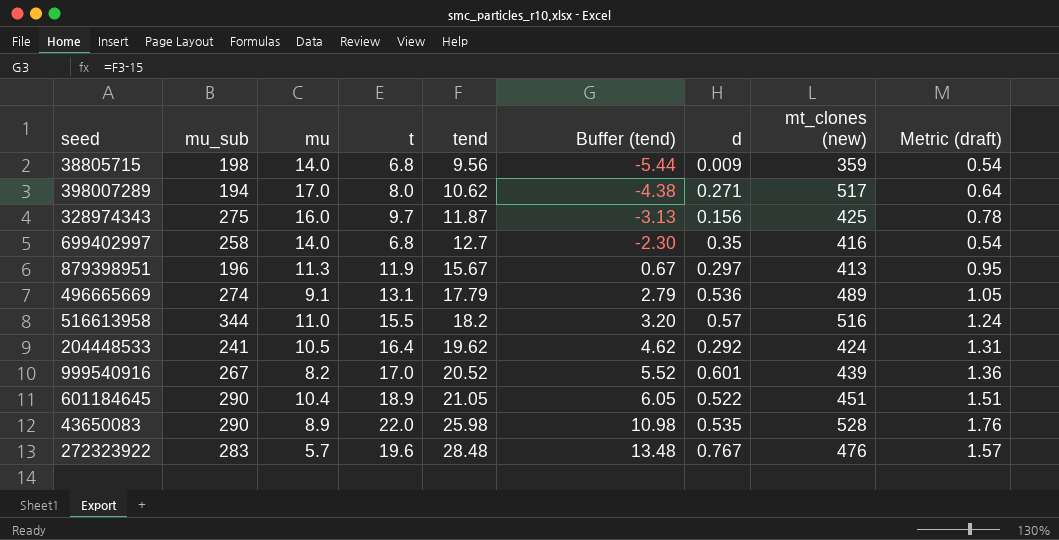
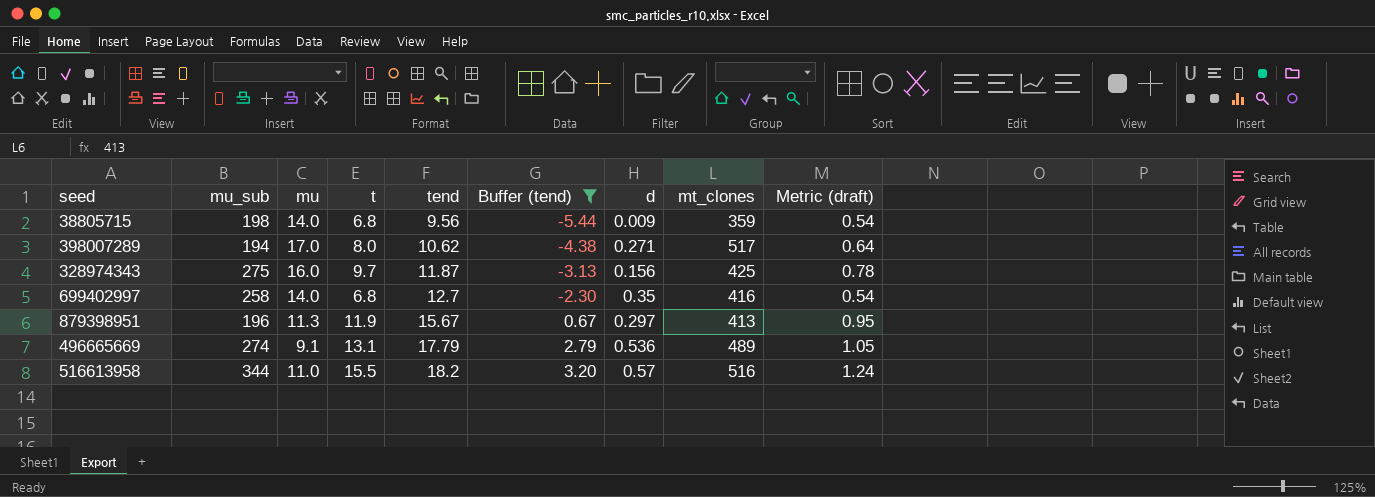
filter: none -> Buffer (tend) <= 3.20
column name: mt_clones (new) -> mt_clones

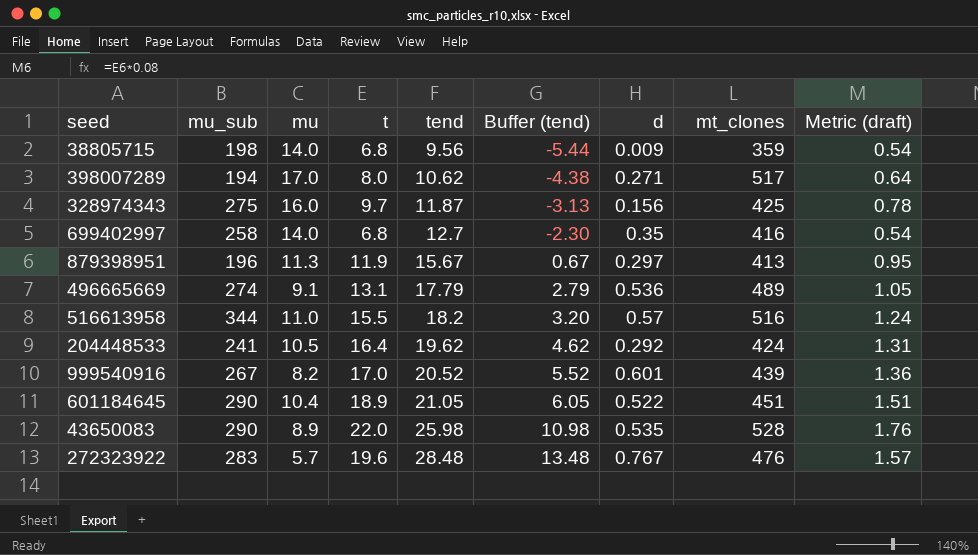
filter: Buffer (tend) <= 3.20 -> none

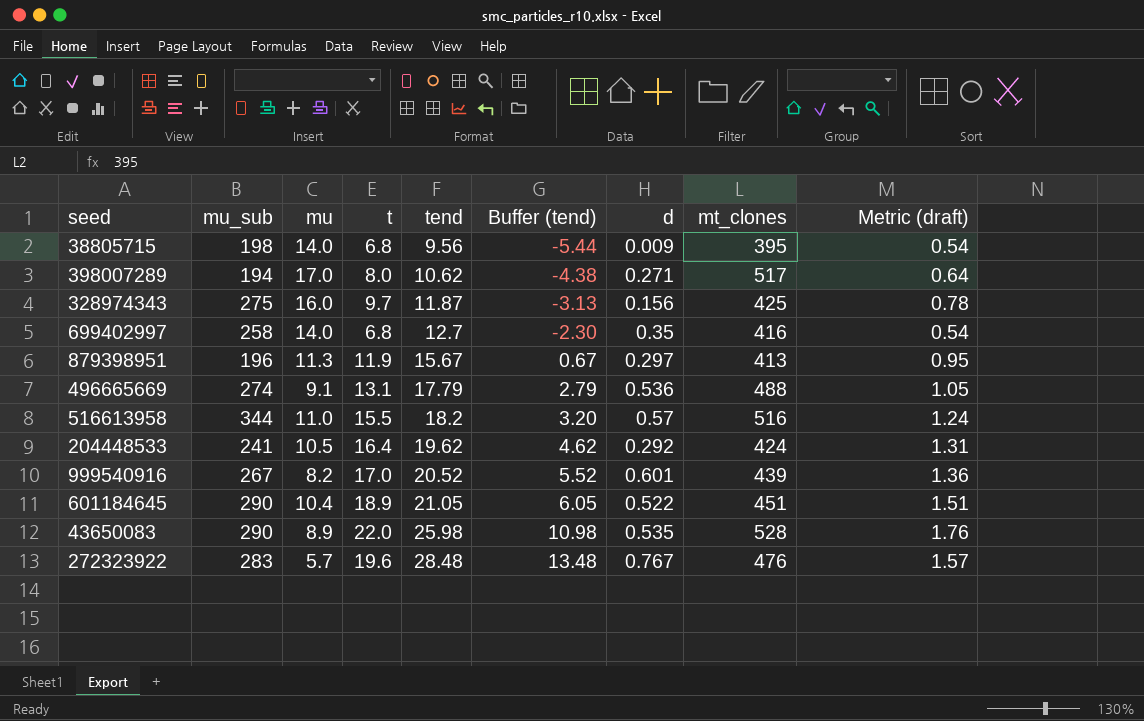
38805715 | mt_clones: 359 -> 395
496665669 | mt_clones: 489 -> 488

